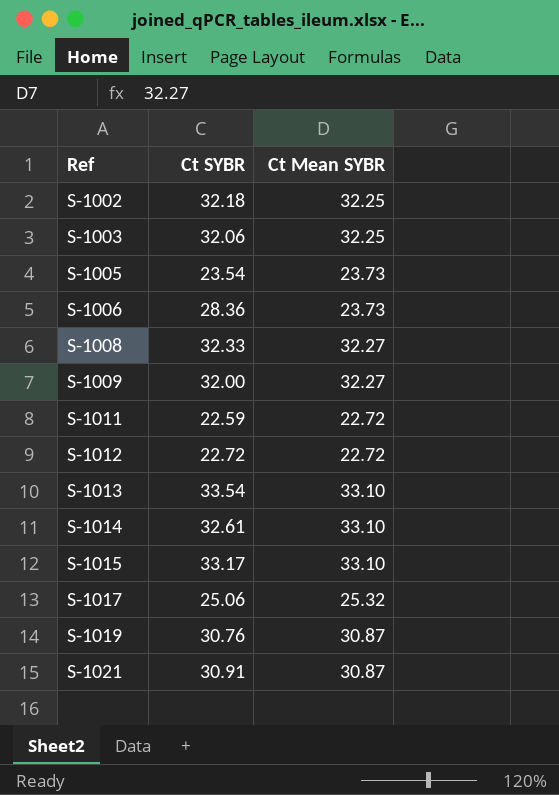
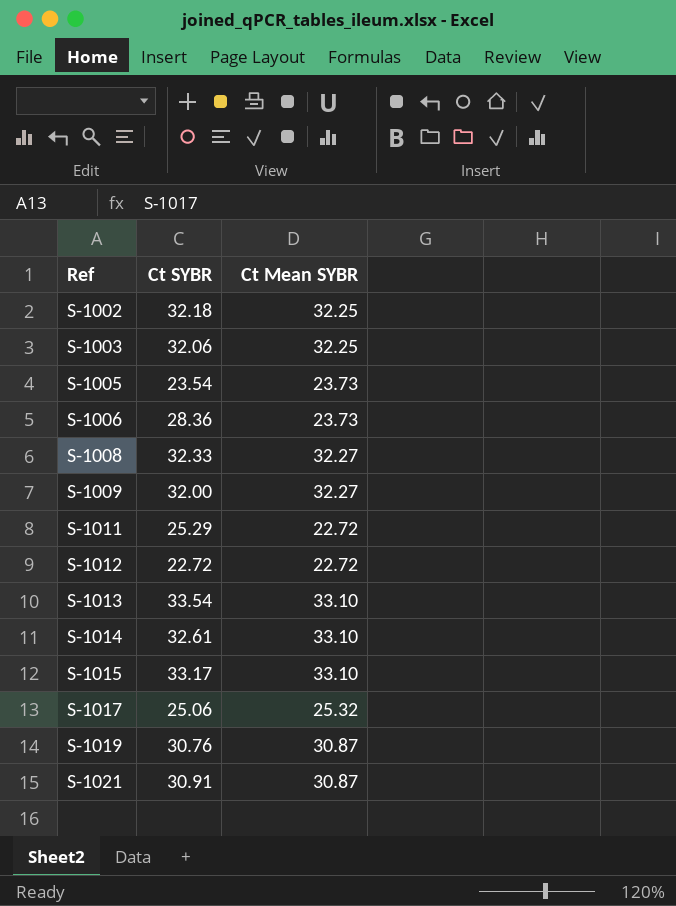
S-1011 | Ct SYBR: 22.59 -> 25.29

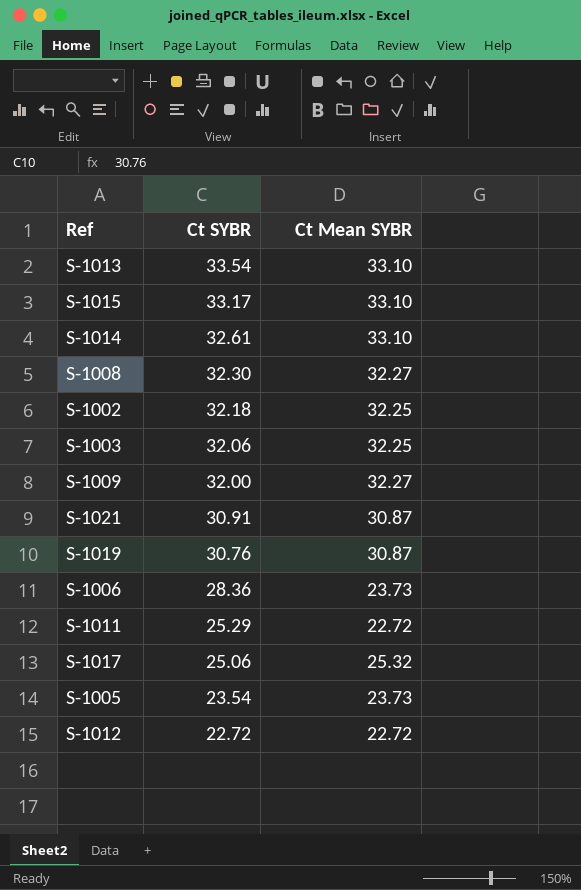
row order: Ref ascending -> Ct SYBR descending
S-1008 | Ct SYBR: 32.33 -> 32.30

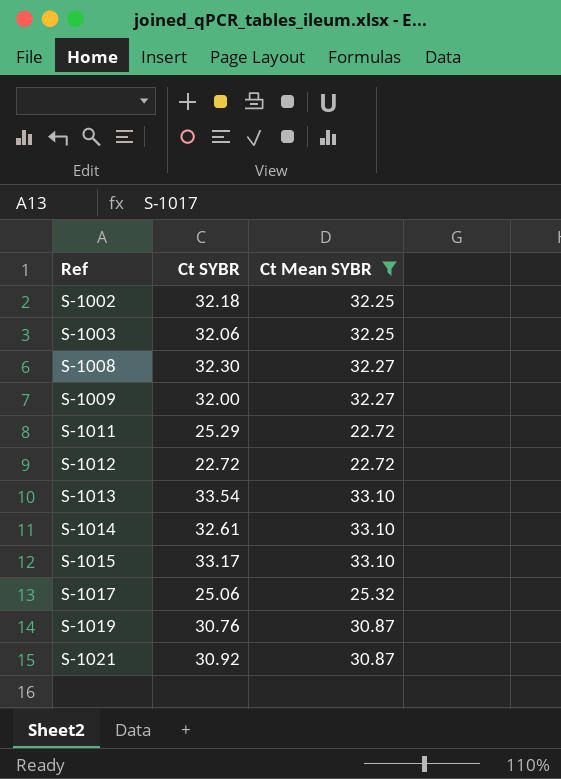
filter: none -> Ct Mean SYBR != 23.73
row order: Ct SYBR descending -> Ref ascending
S-1021 | Ct SYBR: 30.91 -> 30.92

